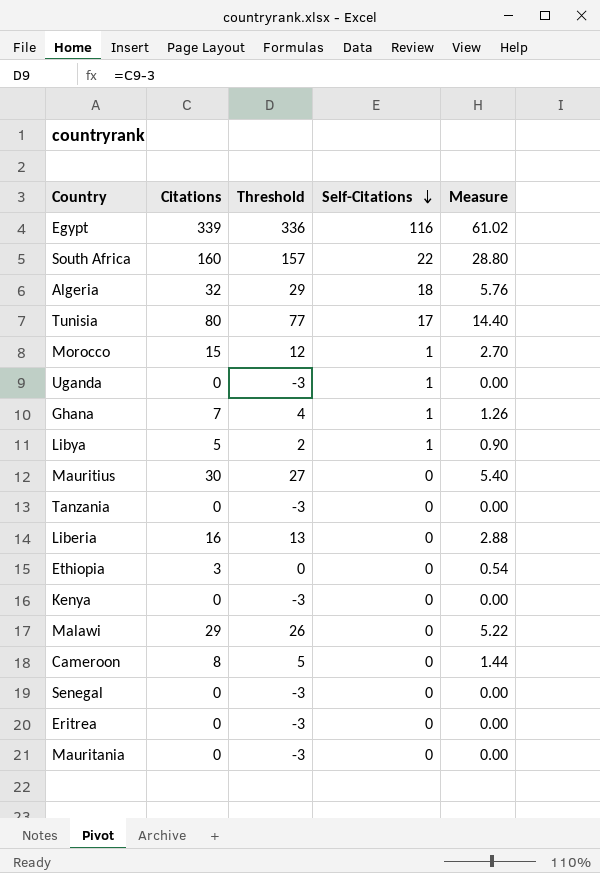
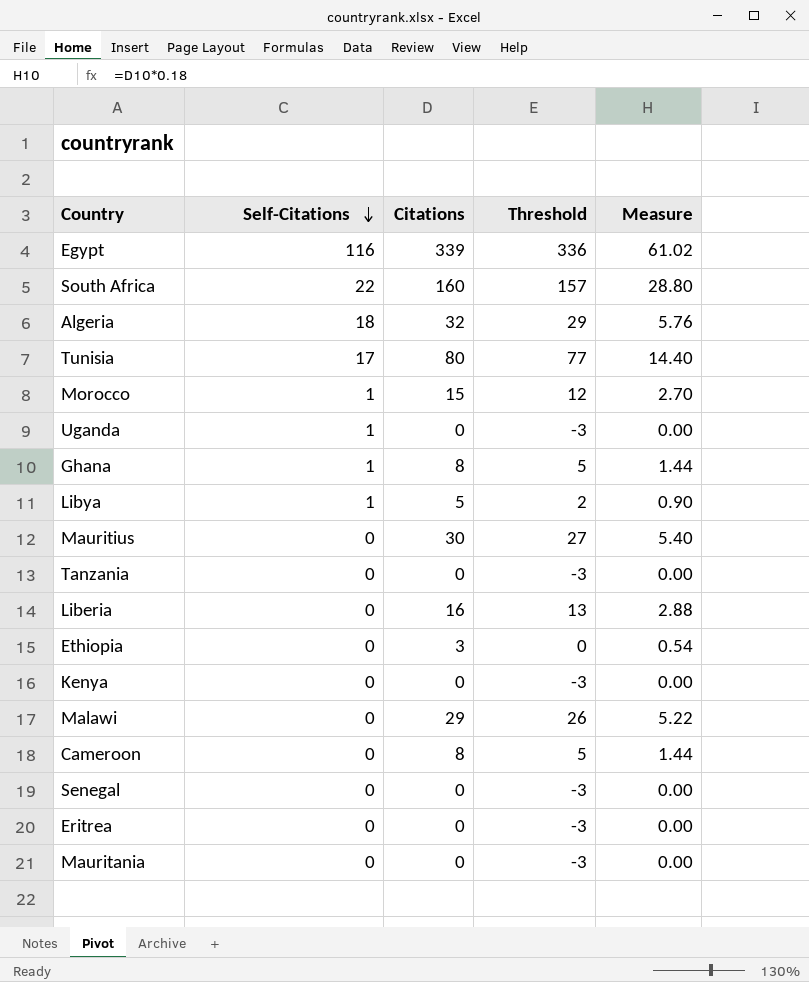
column Self-Citations | position: 4 -> 2
Ghana | Citations: 7 -> 8
Ghana | Threshold: 4 -> 5
Ghana | Measure: 1.26 -> 1.44

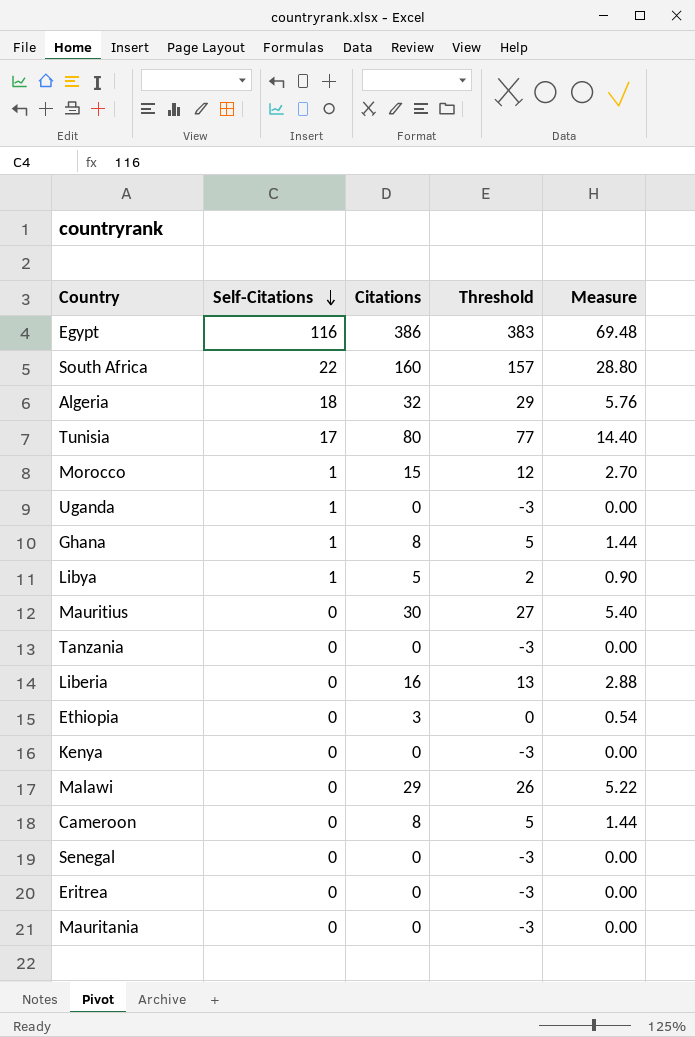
Egypt | Citations: 339 -> 386
Egypt | Threshold: 336 -> 383
Egypt | Measure: 61.02 -> 69.48

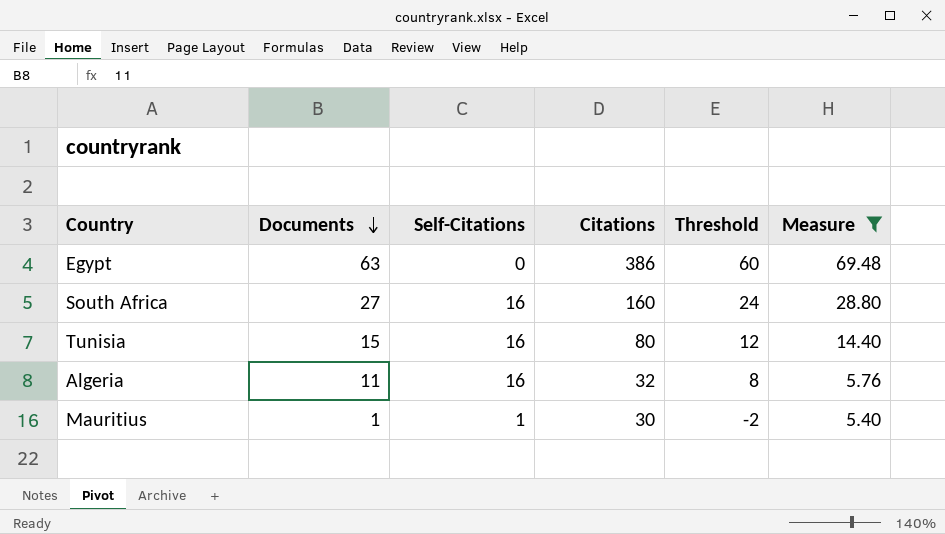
filter: none -> Measure >= 5.40
row order: Self-Citations descending -> Documents descending
column Documents | position: none -> 2
column Threshold | formula: [Citations] - 3 -> [Documents] - 3
Egypt | Self-Citations: 116 -> 0
South Africa | Self-Citations: 22 -> 16
Tunisia | Self-Citations: 17 -> 16
Algeria | Self-Citations: 18 -> 16
Mauritius | Self-Citations: 0 -> 1

